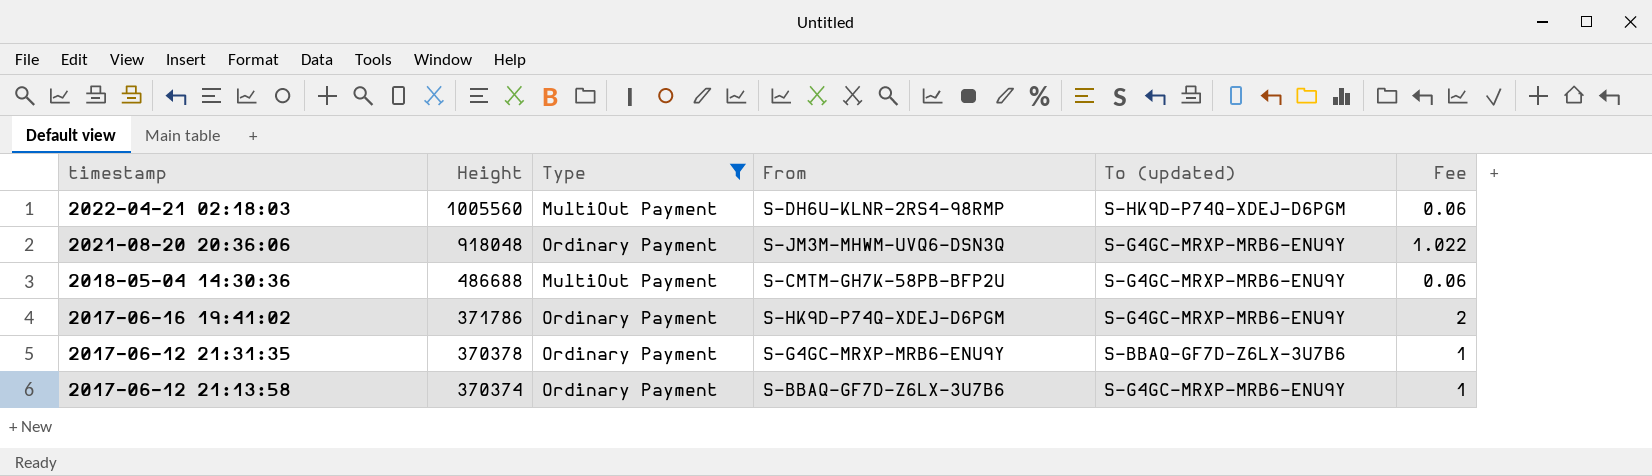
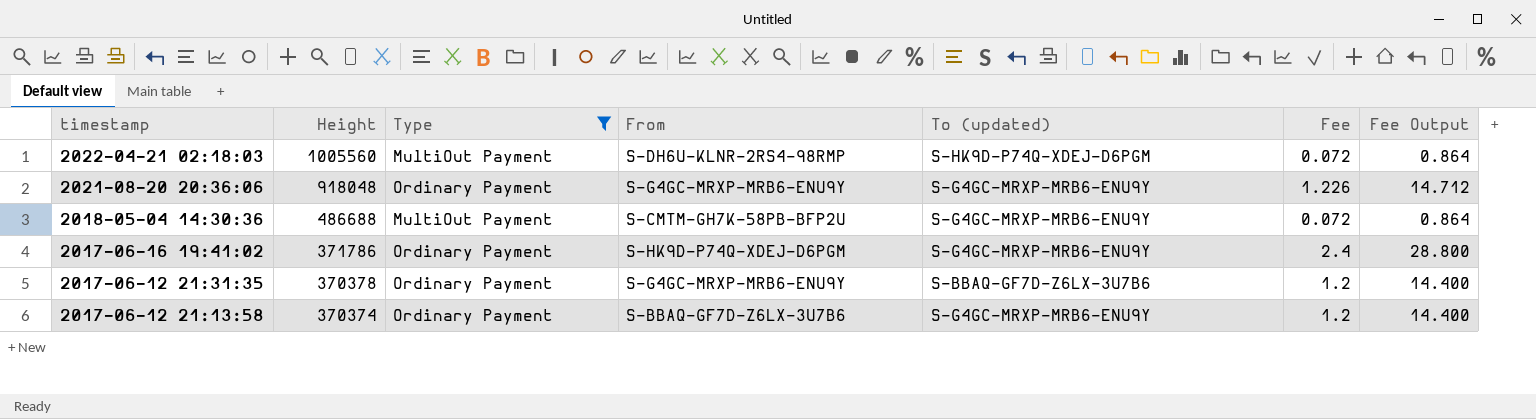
column Fee Output | formula: none -> [Fee] * 12
2022-04-21 02:18:03 | Fee: 0.06 -> 0.072
2021-08-20 20:36:06 | From: S-JM3M-MHWM-UVQ6-DSN3Q -> S-G4GC-MRXP-MRB6-ENU9Y
2021-08-20 20:36:06 | Fee: 1.022 -> 1.226
2018-05-04 14:30:36 | Fee: 0.06 -> 0.072
2017-06-16 19:41:02 | Fee: 2 -> 2.4
2017-06-12 21:31:35 | Fee: 1 -> 1.2
2017-06-12 21:13:58 | Fee: 1 -> 1.2

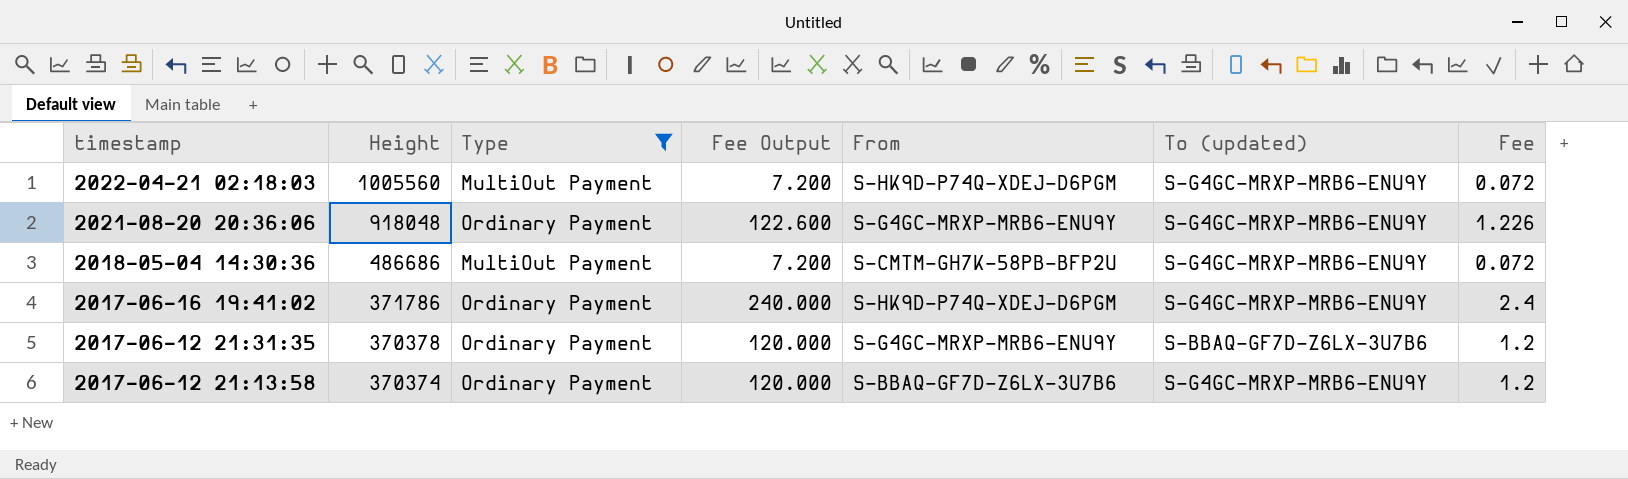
column Fee Output | formula: [Fee] * 12 -> [Fee] * 100
column Fee Output | position: 7 -> 4
2022-04-21 02:18:03 | From: S-DH6U-KLNR-2RS4-98RMP -> S-HK9D-P74Q-XDEJ-D6PGM
2022-04-21 02:18:03 | To (updated): S-HK9D-P74Q-XDEJ-D6PGM -> S-G4GC-MRXP-MRB6-ENU9Y
2018-05-04 14:30:36 | Height: 486688 -> 486686

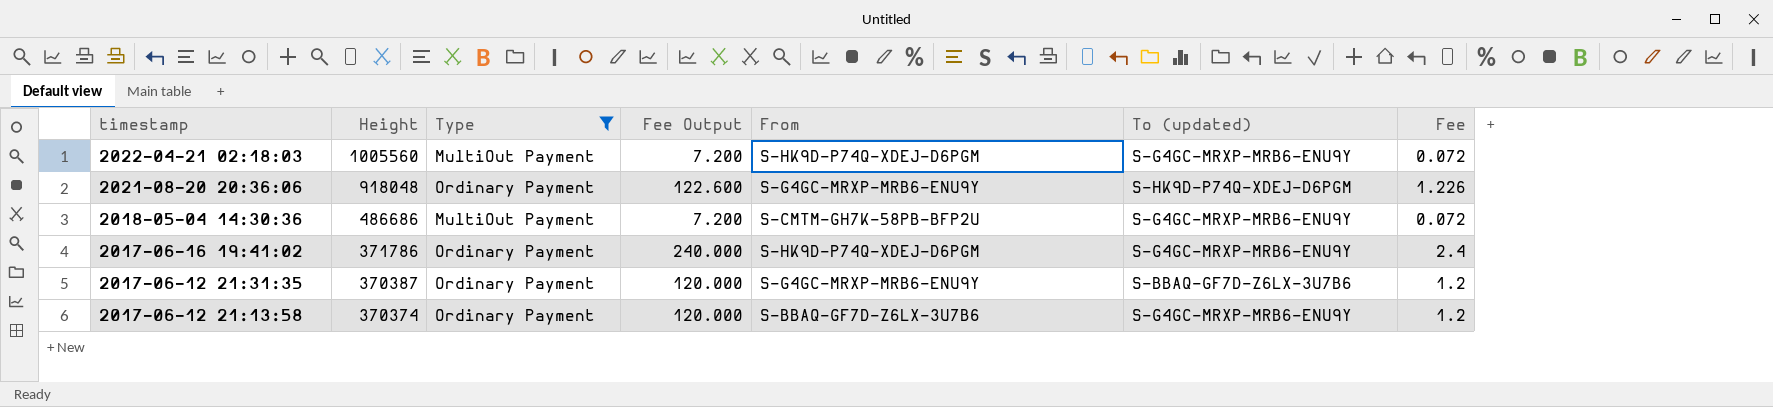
2021-08-20 20:36:06 | To (updated): S-G4GC-MRXP-MRB6-ENU9Y -> S-HK9D-P74Q-XDEJ-D6PGM
2017-06-12 21:31:35 | Height: 370378 -> 370387

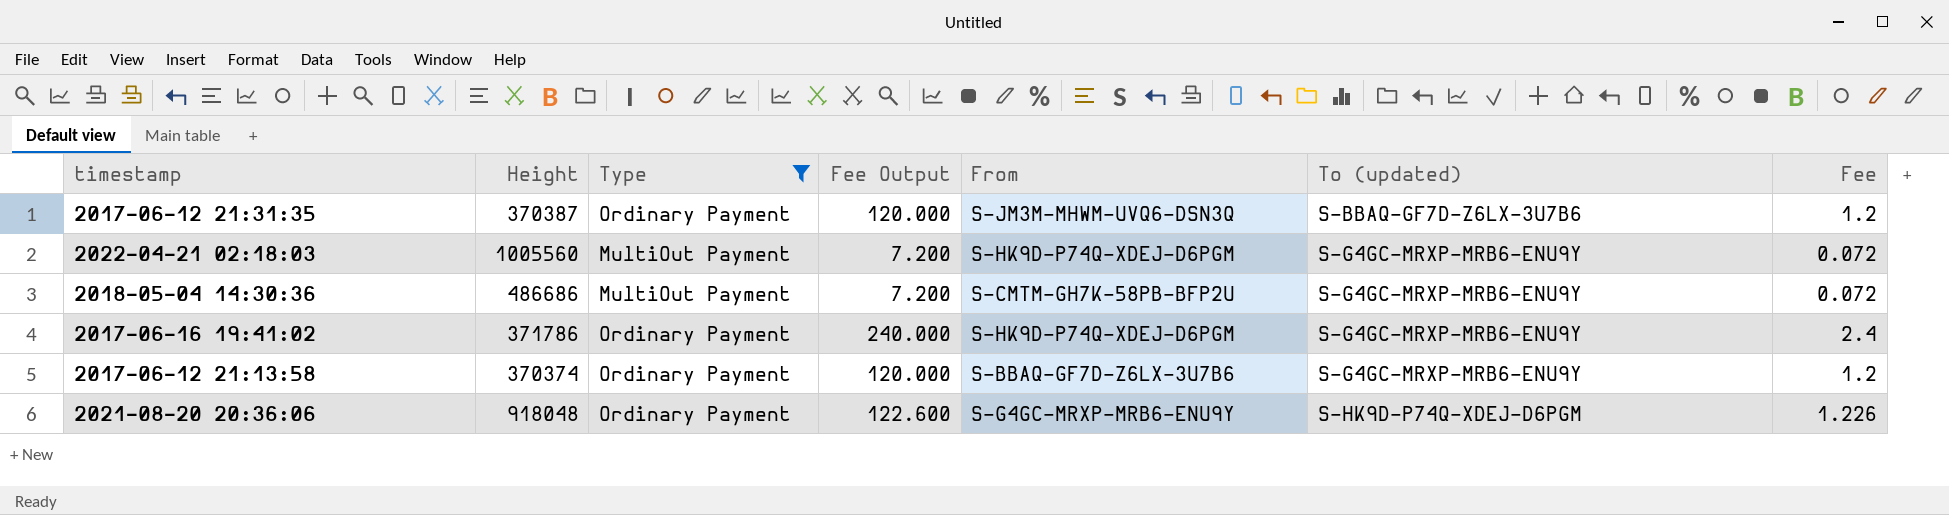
row order: timestamp descending -> To (updated) ascending
2017-06-12 21:31:35 | From: S-G4GC-MRXP-MRB6-ENU9Y -> S-JM3M-MHWM-UVQ6-DSN3Q

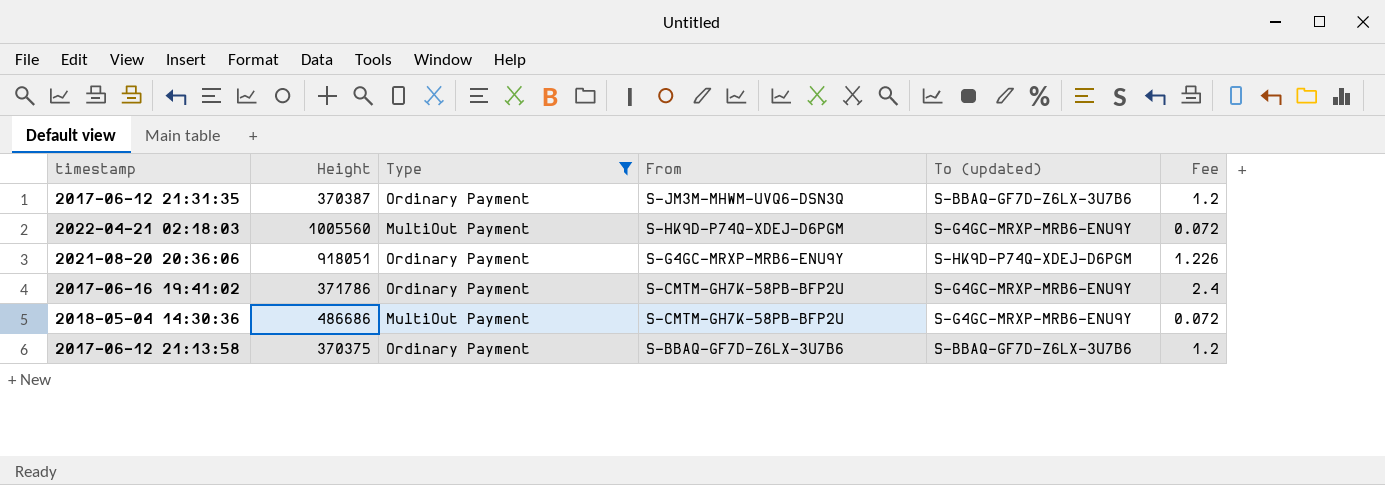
row order: To (updated) ascending -> From descending
column Fee Output | formula: [Fee] * 100 -> none
2021-08-20 20:36:06 | Height: 918048 -> 918051
2017-06-16 19:41:02 | From: S-HK9D-P74Q-XDEJ-D6PGM -> S-CMTM-GH7K-58PB-BFP2U
2017-06-12 21:13:58 | Height: 370374 -> 370375
2017-06-12 21:13:58 | To (updated): S-G4GC-MRXP-MRB6-ENU9Y -> S-BBAQ-GF7D-Z6LX-3U7B6

